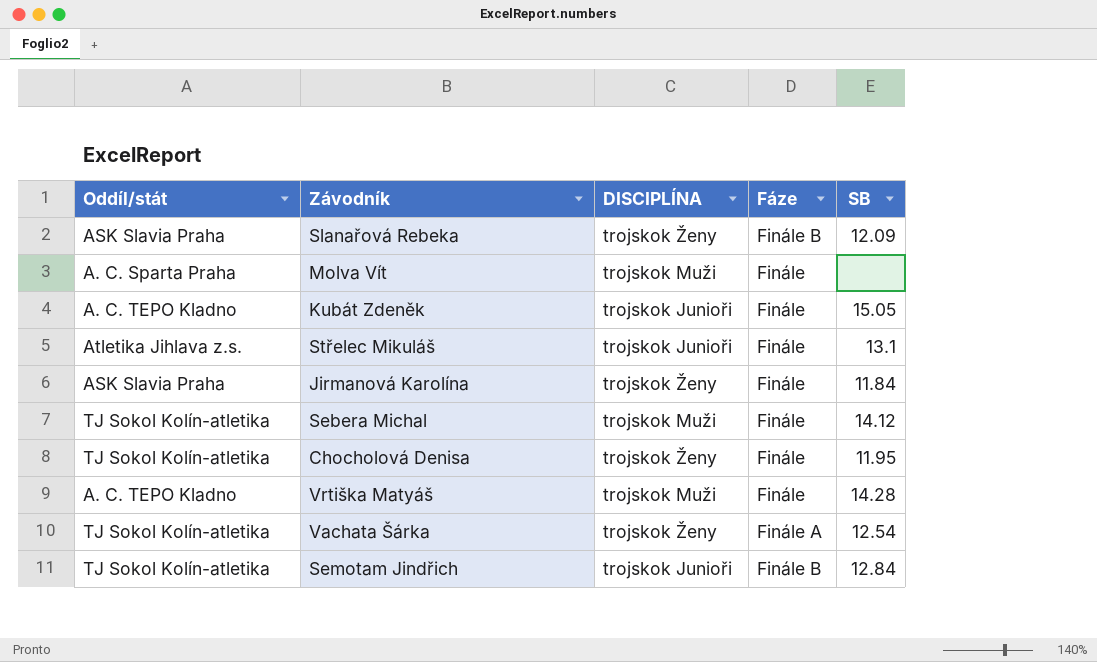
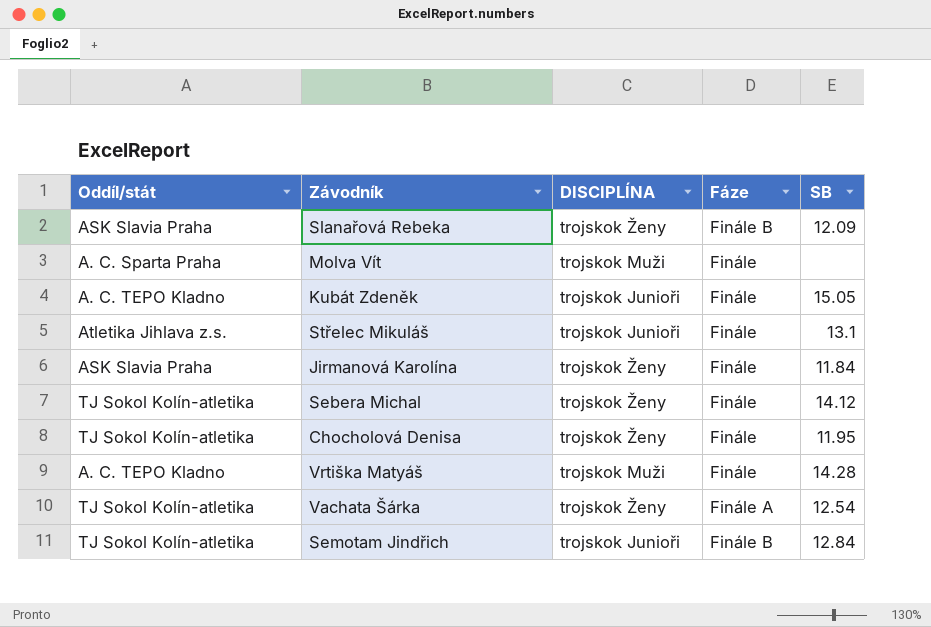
Sebera Michal | DISCIPLÍNA: trojskok Muži -> trojskok Ženy

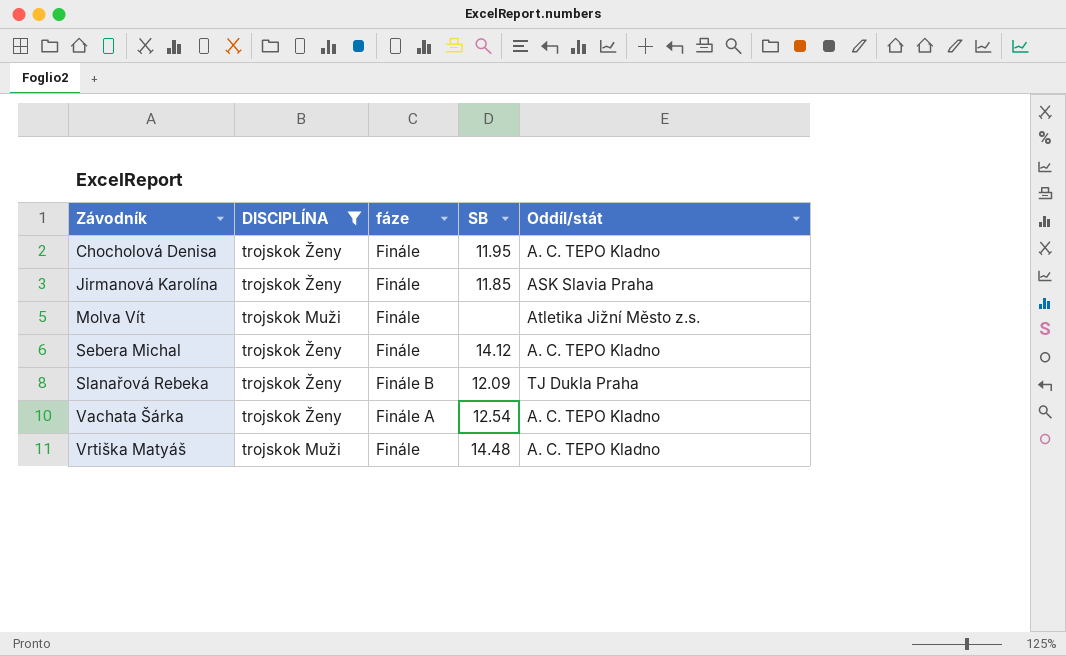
filter: none -> DISCIPLÍNA != trojskok Junioři
row order: none -> Závodník ascending
column name: Fáze -> fáze
column Oddíl/stát | position: 1 -> 5
Chocholová Denisa | Oddíl/stát: TJ Sokol Kolín-atletika -> A. C. TEPO Kladno
Jirmanová Karolína | SB: 11.84 -> 11.85
Molva Vít | Oddíl/stát: A. C. Sparta Praha -> Atletika Jižní Město z.s.
Sebera Michal | Oddíl/stát: TJ Sokol Kolín-atletika -> A. C. TEPO Kladno
Slanařová Rebeka | Oddíl/stát: ASK Slavia Praha -> TJ Dukla Praha
Vachata Šárka | Oddíl/stát: TJ Sokol Kolín-atletika -> A. C. TEPO Kladno
Vrtiška Matyáš | SB: 14.28 -> 14.48

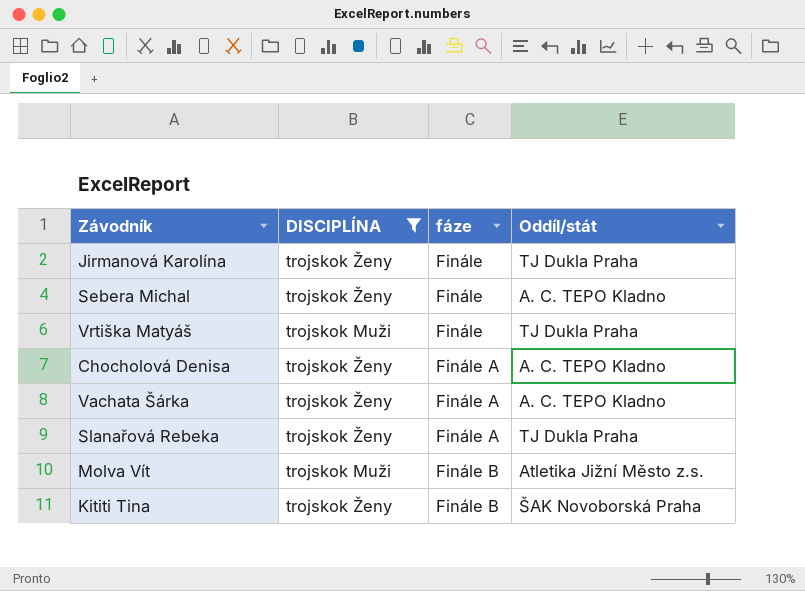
row order: Závodník ascending -> fáze ascending
column SB | position: 4 -> none
Jirmanová Karolína | Oddíl/stát: ASK Slavia Praha -> TJ Dukla Praha
Vrtiška Matyáš | Oddíl/stát: A. C. TEPO Kladno -> TJ Dukla Praha
Chocholová Denisa | fáze: Finále -> Finále A
Slanařová Rebeka | fáze: Finále B -> Finále A
Molva Vít | fáze: Finále -> Finále B
row Kititi Tina: none -> trojskok Ženy | Finále B | ŠAK Novoborská Praha

